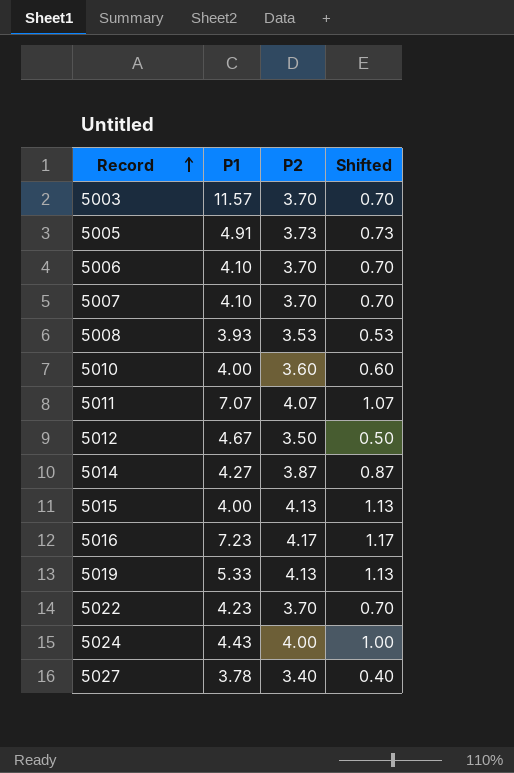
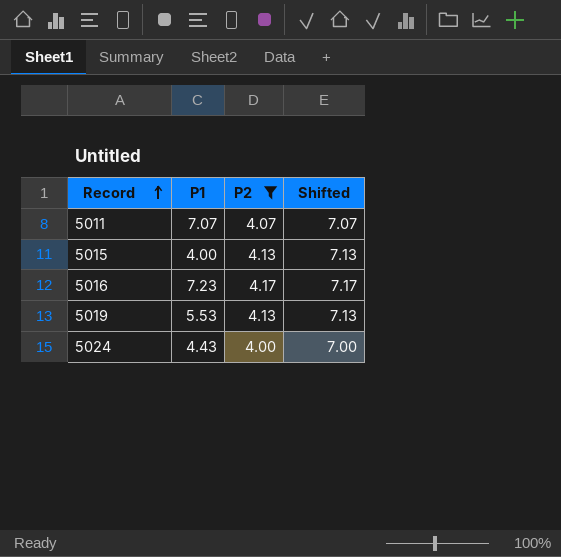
filter: none -> P2 >= 4.00
column Shifted | formula: [P2] - 3 -> [P2] + 3
5019 | P1: 5.33 -> 5.53

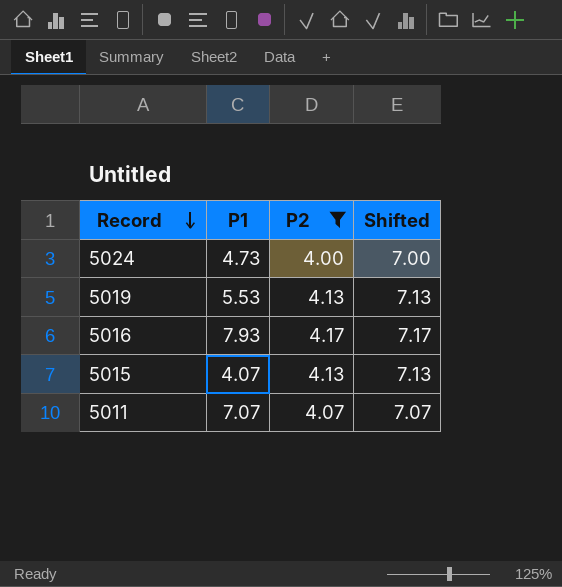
row order: Record ascending -> Record descending
5024 | P1: 4.43 -> 4.73
5016 | P1: 7.23 -> 7.93
5015 | P1: 4.00 -> 4.07

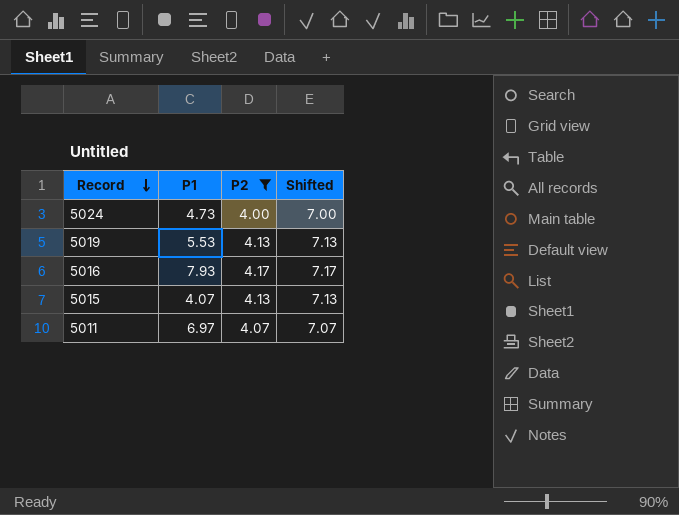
5011 | P1: 7.07 -> 6.97

